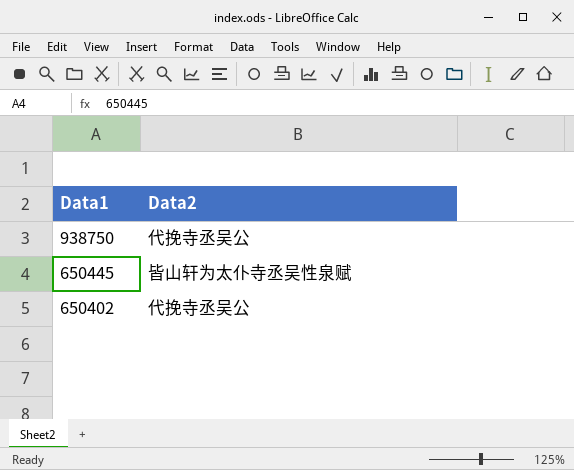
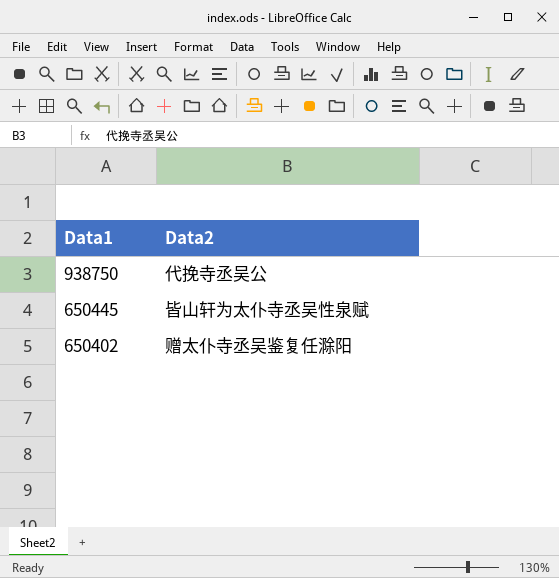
650402 | Data2: 代挽寺丞吴公 -> 赠太仆寺丞吴鉴复任滁阳

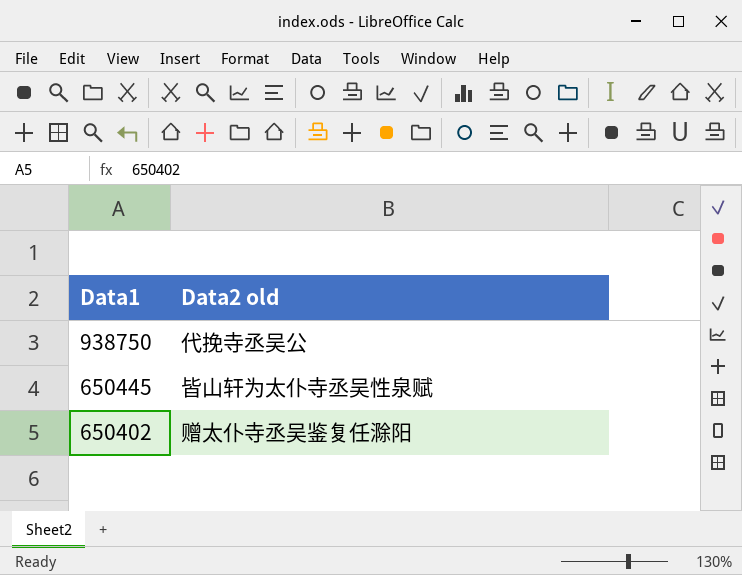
column name: Data2 -> Data2 old

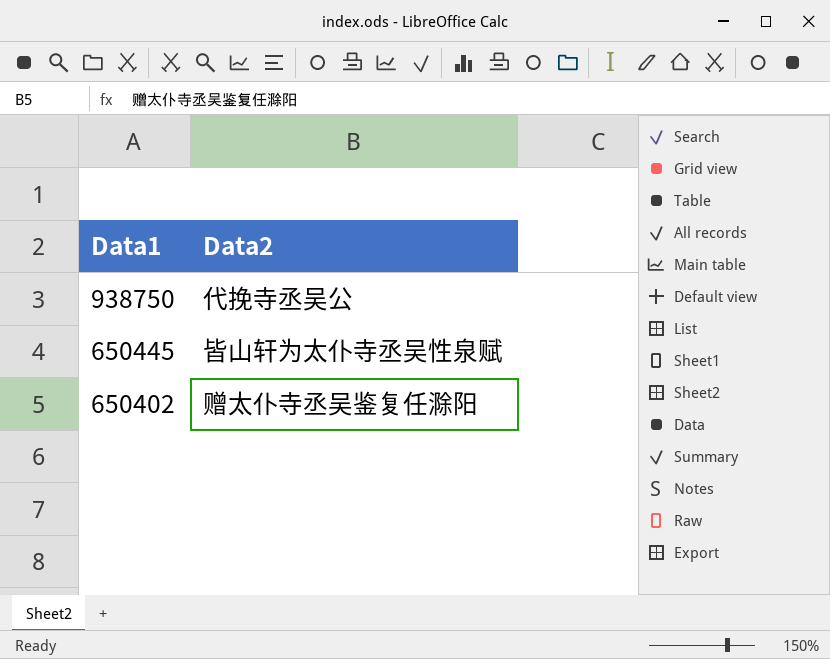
column name: Data2 old -> Data2

